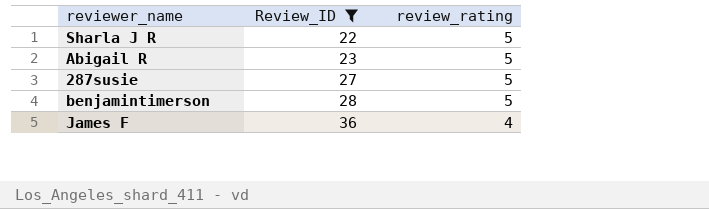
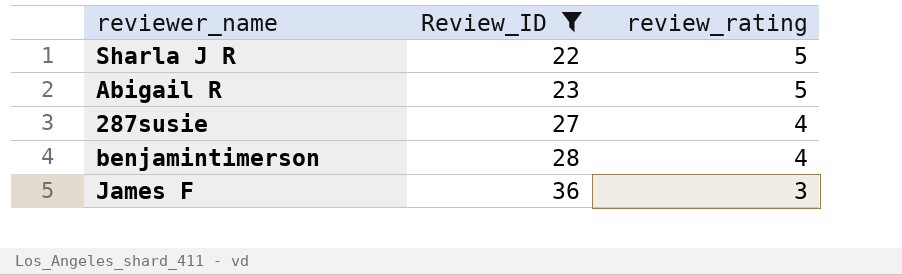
287susie | review_rating: 5 -> 4
benjamintimerson | review_rating: 5 -> 4
James F | review_rating: 4 -> 3

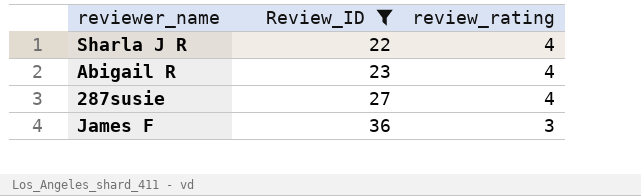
row benjamintimerson: 28 | 4 -> none
Sharla J R | review_rating: 5 -> 4
Abigail R | review_rating: 5 -> 4

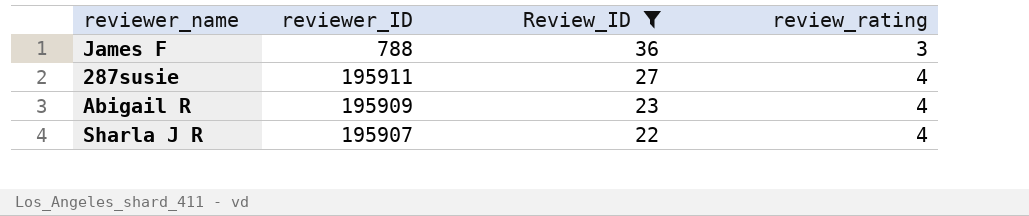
row order: Review_ID ascending -> Review_ID descending
column reviewer_ID | position: none -> 2

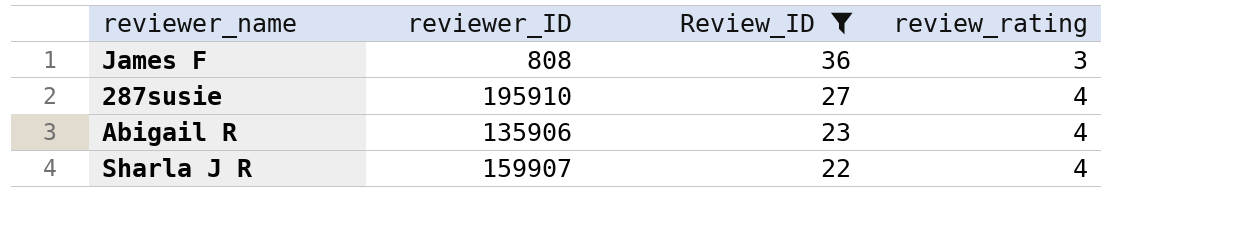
James F | reviewer_ID: 788 -> 808
287susie | reviewer_ID: 195911 -> 195910
Abigail R | reviewer_ID: 195909 -> 135906
Sharla J R | reviewer_ID: 195907 -> 159907

